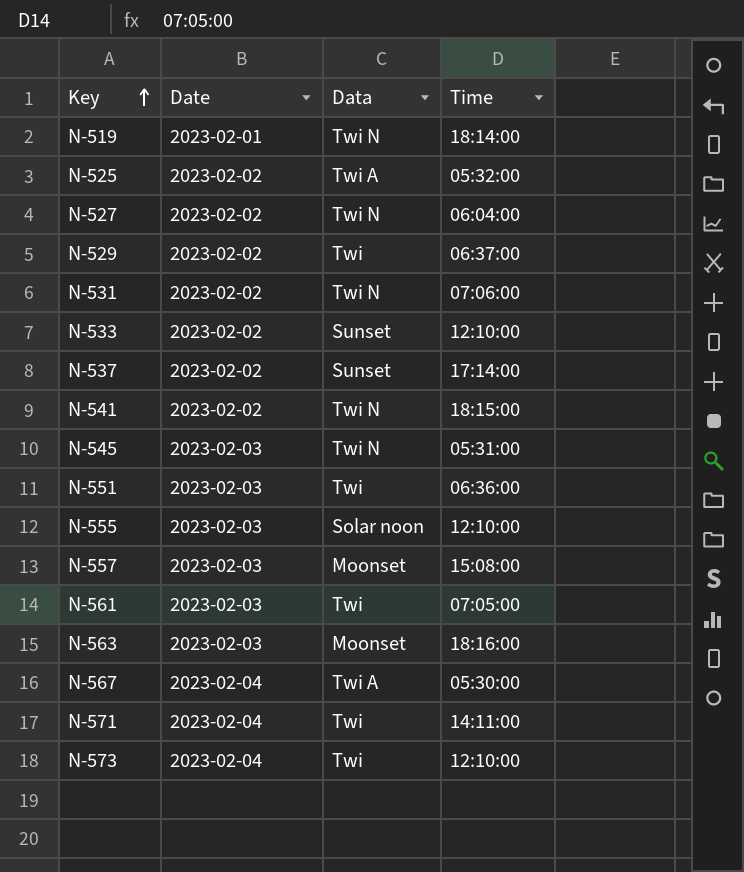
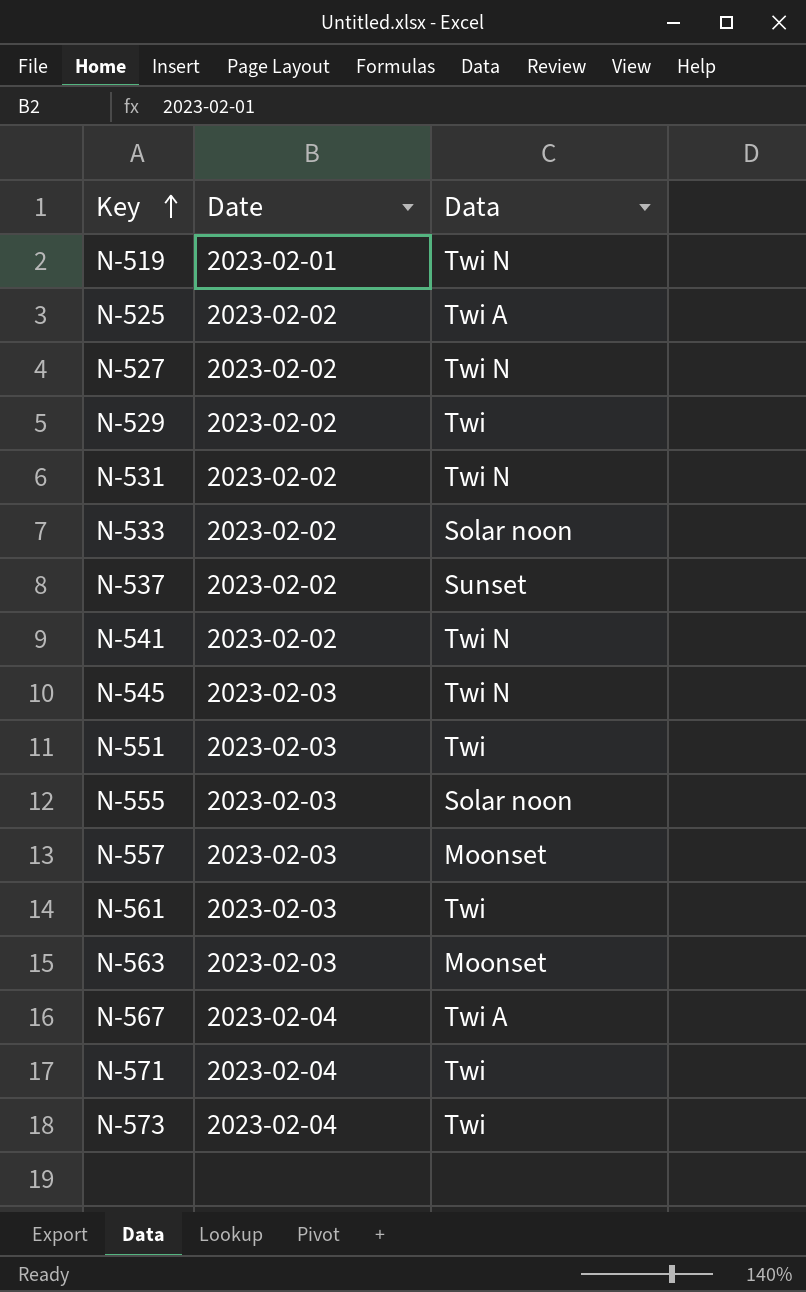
column Time | position: 4 -> none
N-533 | Data: Sunset -> Solar noon

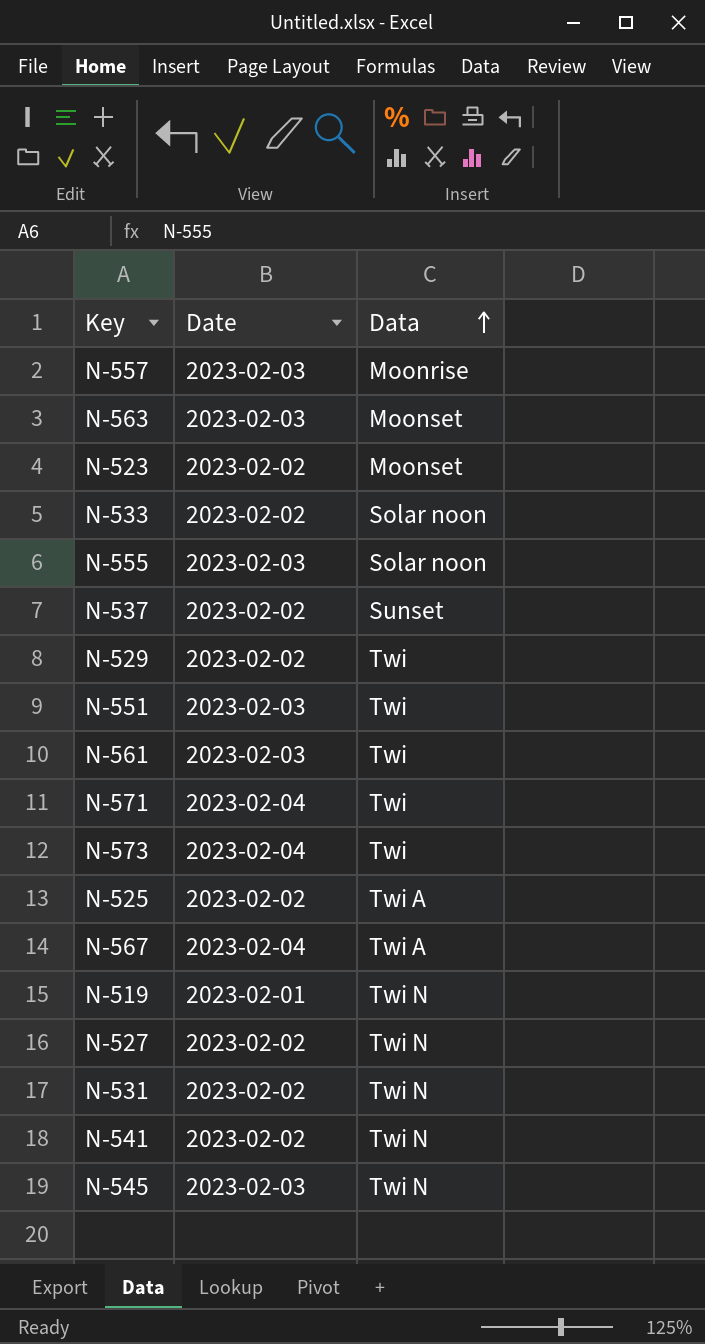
row order: Key ascending -> Data ascending
N-557 | Data: Moonset -> Moonrise
row N-523: none -> 2023-02-02 | Moonset

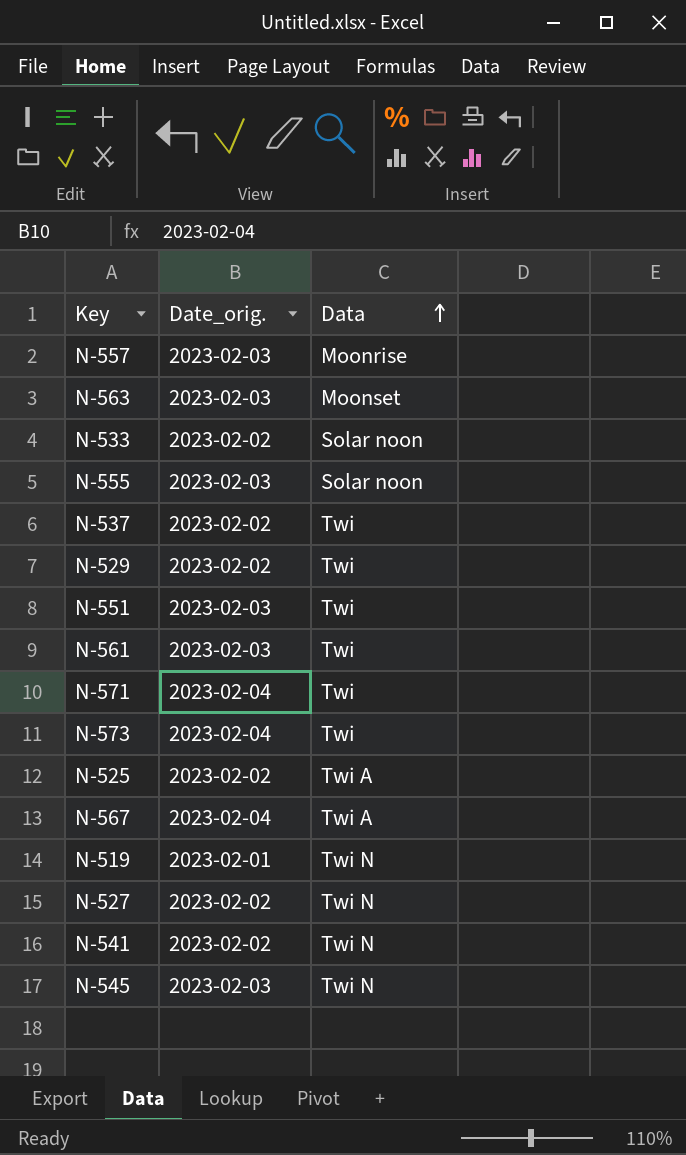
column name: Date -> Date_orig.
row N-523: 2023-02-02 | Moonset -> none
row N-531: 2023-02-02 | Twi N -> none
N-537 | Data: Sunset -> Twi

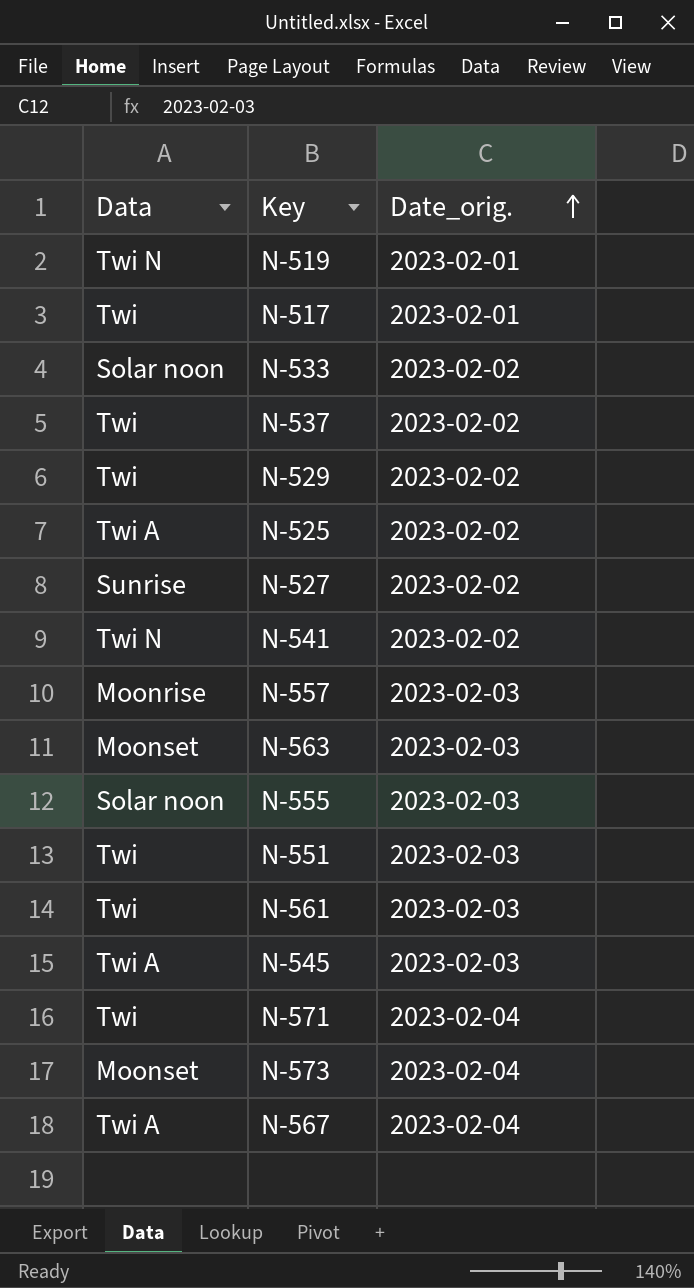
row order: Data ascending -> Date_orig. ascending
column Data | position: 3 -> 1
row N-517: none -> Twi | 2023-02-01
N-527 | Data: Twi N -> Sunrise
N-545 | Data: Twi N -> Twi A
N-573 | Data: Twi -> Moonset

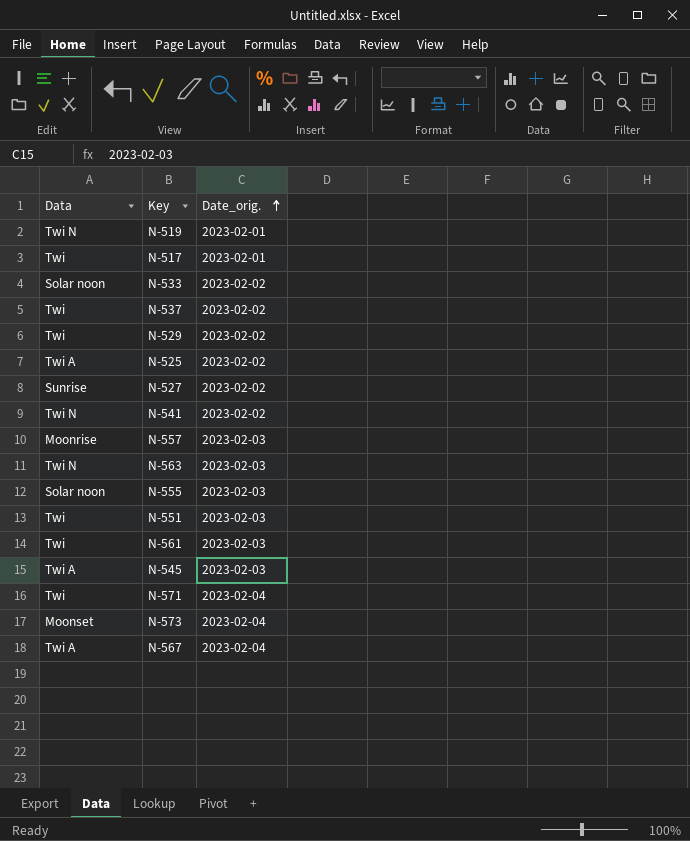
N-563 | Data: Moonset -> Twi N

